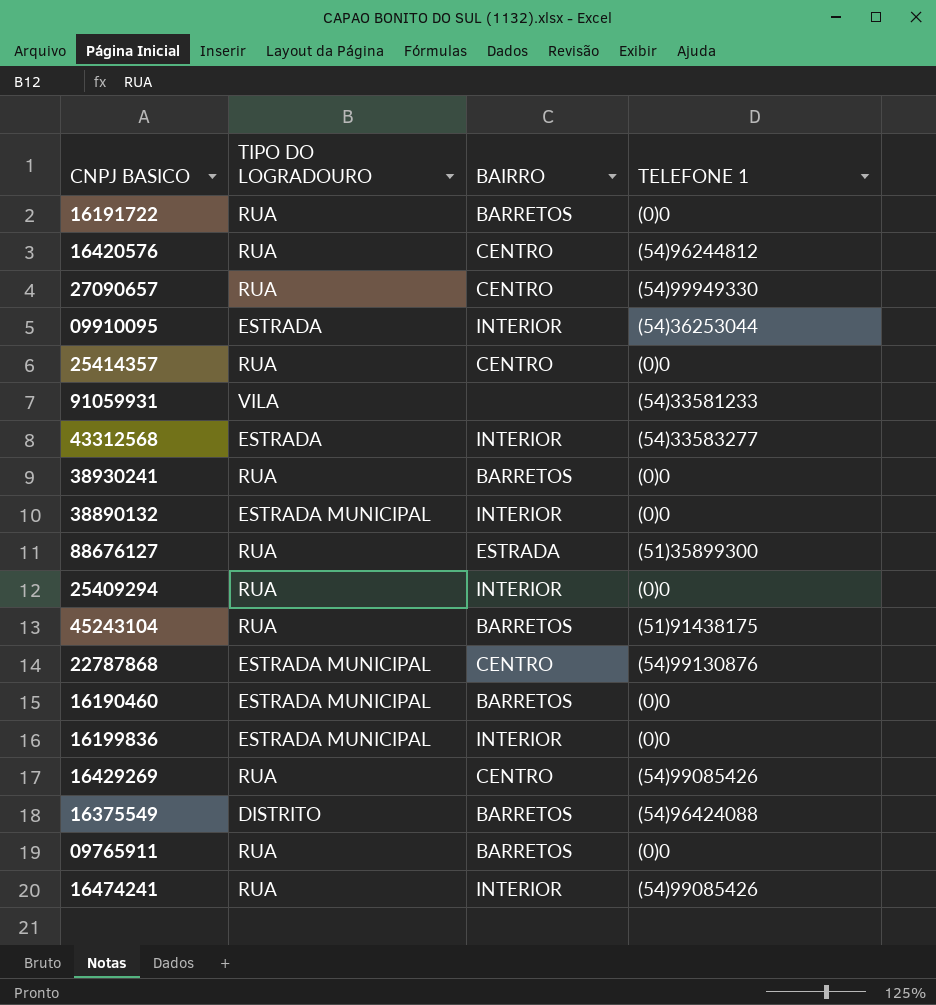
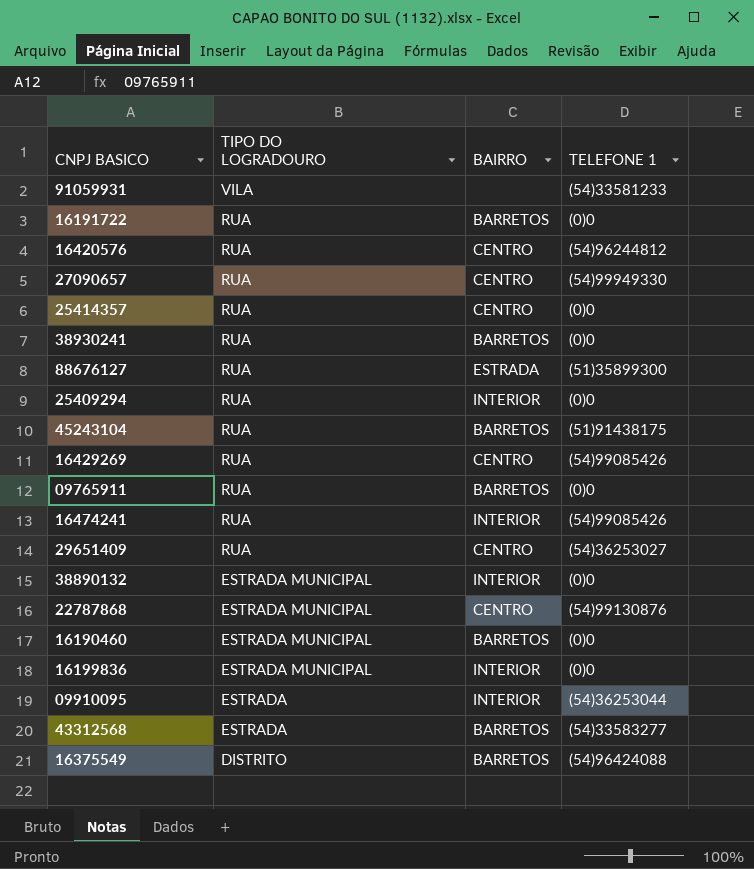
row order: none -> TIPO DO LOGRADOURO descending
row 29651409: none -> RUA | CENTRO | (54)36253027
43312568 | BAIRRO: INTERIOR -> BARRETOS

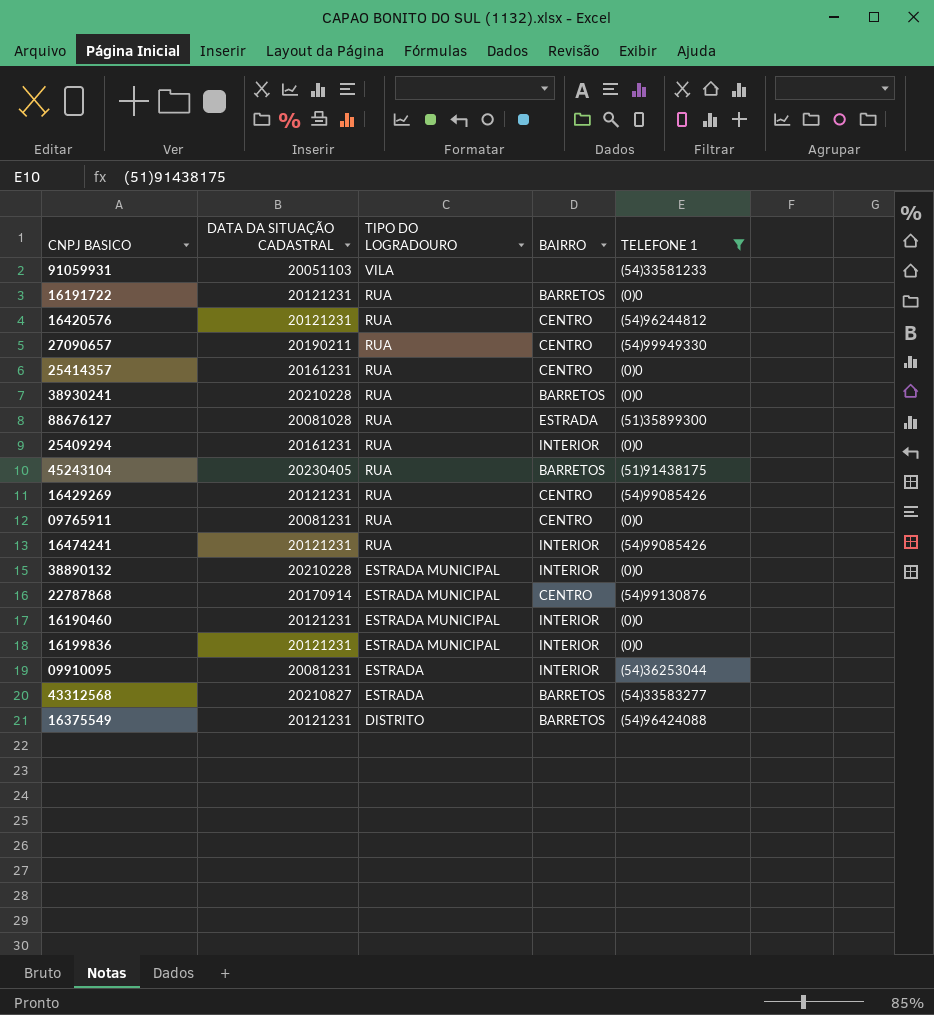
filter: none -> TELEFONE 1 != (54)36253027
column DATA DA SITUAÇÃO CADASTRAL | position: none -> 2
09765911 | BAIRRO: BARRETOS -> CENTRO
16190460 | BAIRRO: BARRETOS -> INTERIOR

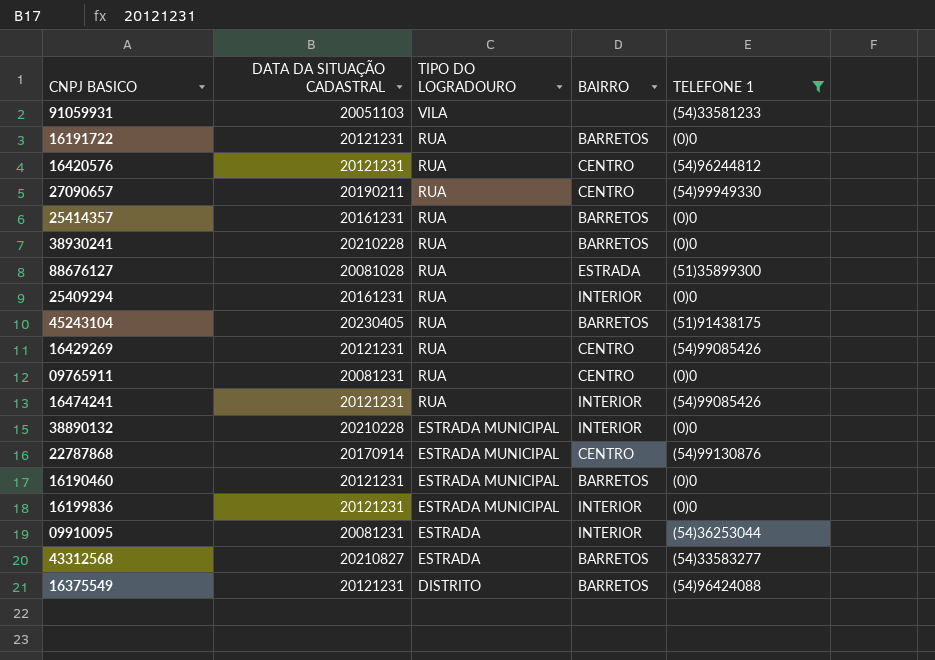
25414357 | BAIRRO: CENTRO -> BARRETOS
16190460 | BAIRRO: INTERIOR -> BARRETOS

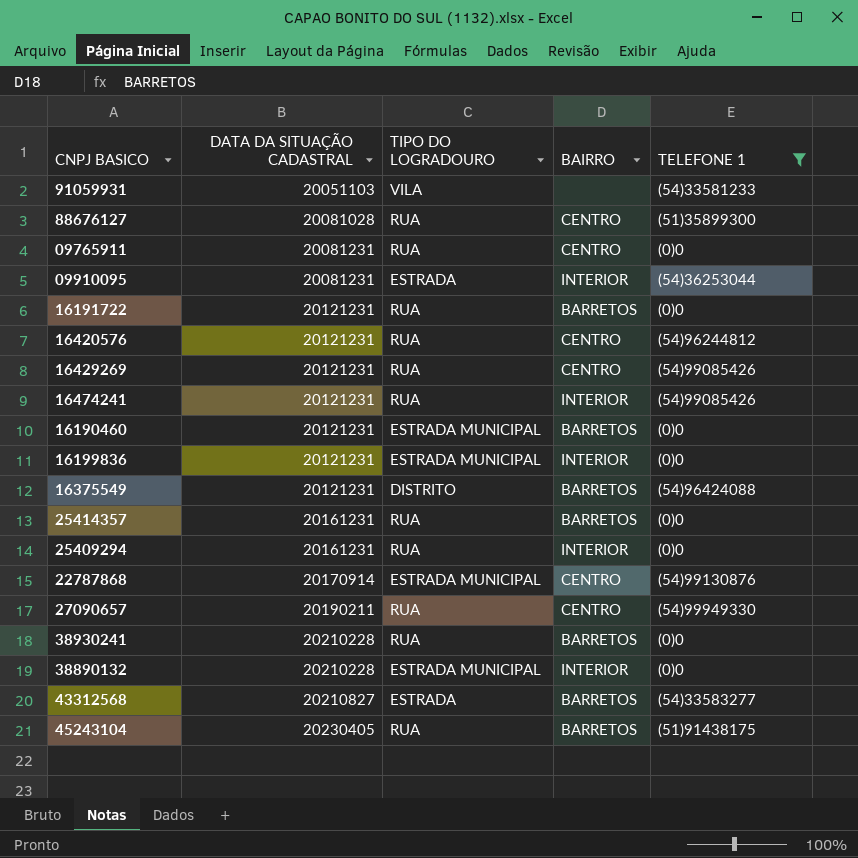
row order: TIPO DO LOGRADOURO descending -> DATA DA SITUAÇÃO CADASTRAL ascending
88676127 | BAIRRO: ESTRADA -> CENTRO

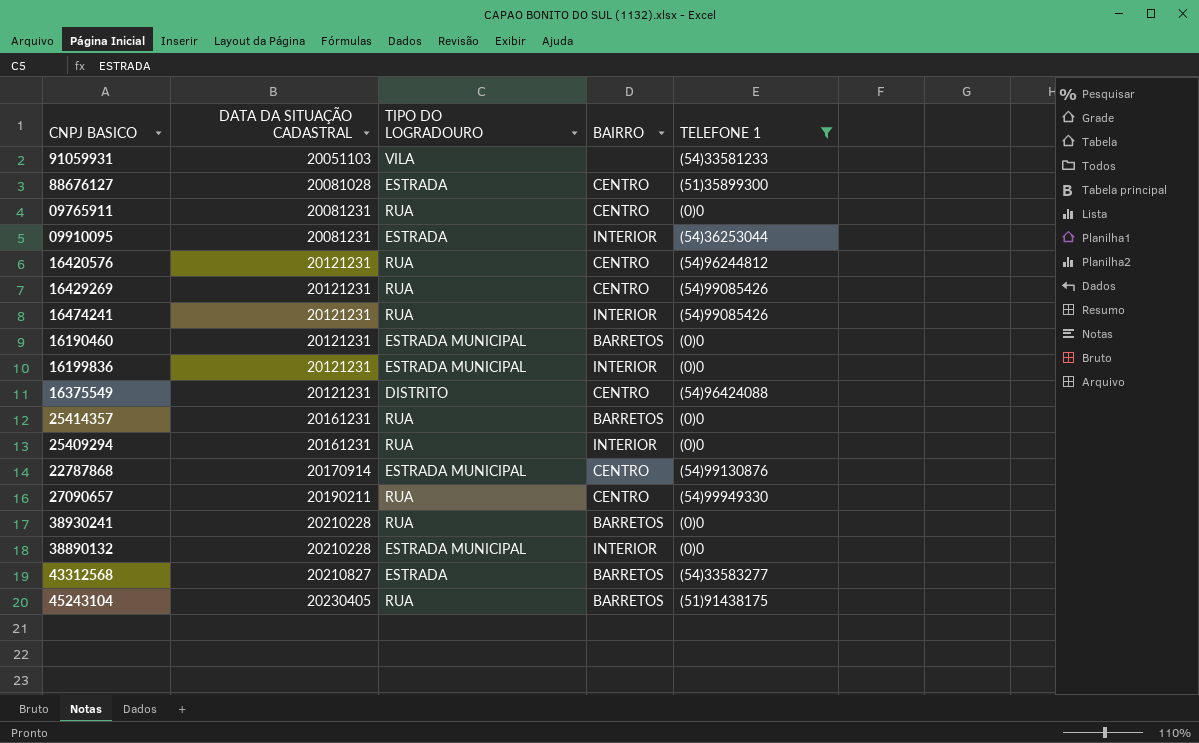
row 16191722: 20121231 | RUA | BARRETOS | (0)0 -> none
88676127 | TIPO DO LOGRADOURO: RUA -> ESTRADA
16375549 | BAIRRO: BARRETOS -> CENTRO

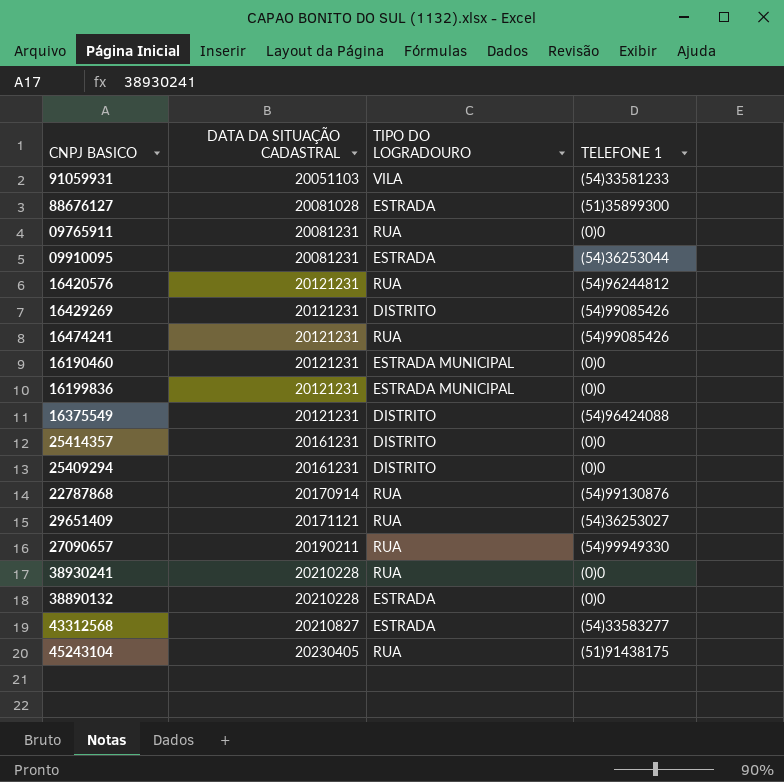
filter: TELEFONE 1 != (54)36253027 -> none
column BAIRRO | position: 4 -> none
16429269 | TIPO DO LOGRADOURO: RUA -> DISTRITO
25414357 | TIPO DO LOGRADOURO: RUA -> DISTRITO
25409294 | TIPO DO LOGRADOURO: RUA -> DISTRITO
22787868 | TIPO DO LOGRADOURO: ESTRADA MUNICIPAL -> RUA
38890132 | TIPO DO LOGRADOURO: ESTRADA MUNICIPAL -> ESTRADA

